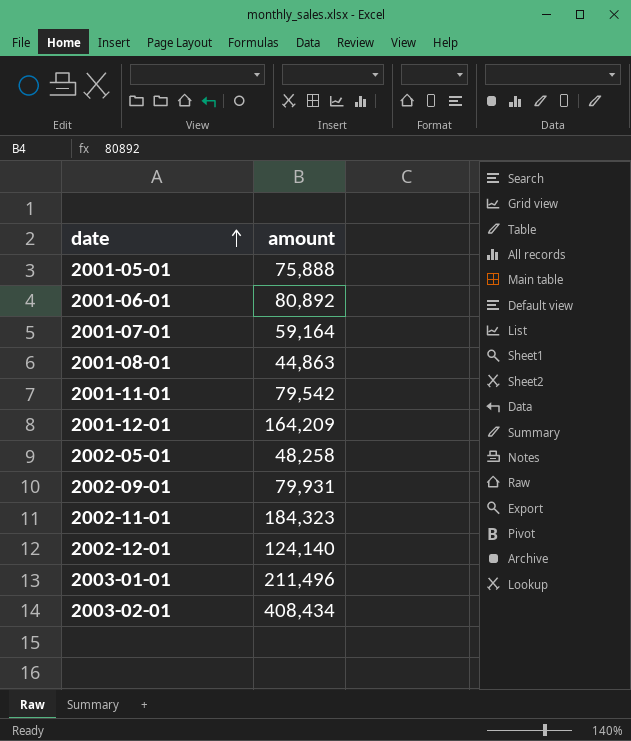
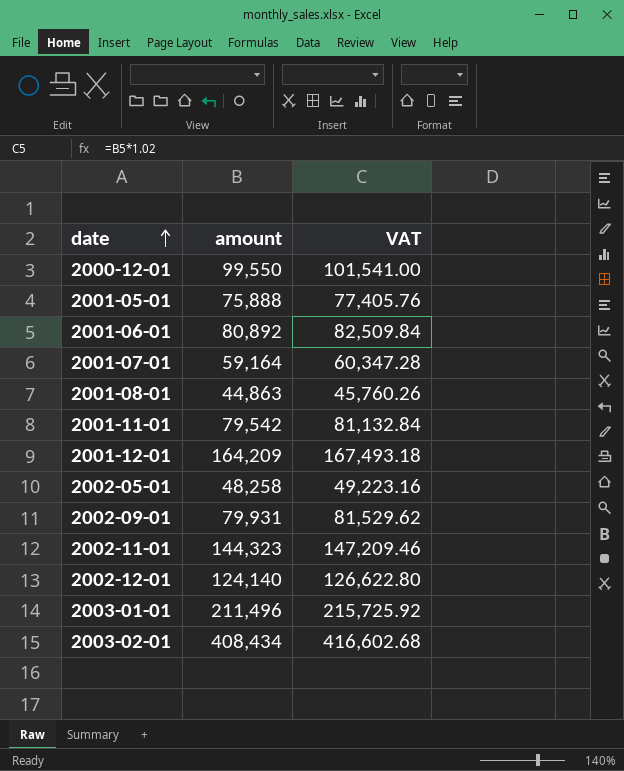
column VAT | formula: none -> [amount] * 1.02
row 2000-12-01: none -> 99,550 | 101,541.00
2002-11-01 | amount: 184,323 -> 144,323

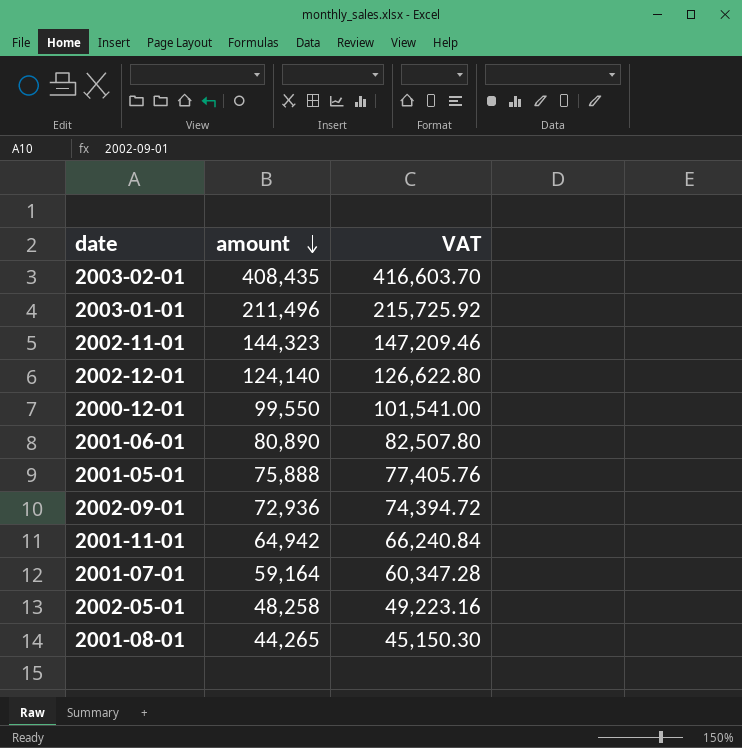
row order: date ascending -> amount descending
row 2001-12-01: 164,209 | 167,493.18 -> none
2003-02-01 | amount: 408,434 -> 408,435
2003-02-01 | VAT: 416,602.68 -> 416,603.70
2001-06-01 | amount: 80,892 -> 80,890
2001-06-01 | VAT: 82,509.84 -> 82,507.80
2002-09-01 | amount: 79,931 -> 72,936
2002-09-01 | VAT: 81,529.62 -> 74,394.72
2001-11-01 | amount: 79,542 -> 64,942
2001-11-01 | VAT: 81,132.84 -> 66,240.84
2001-08-01 | amount: 44,863 -> 44,265
2001-08-01 | VAT: 45,760.26 -> 45,150.30

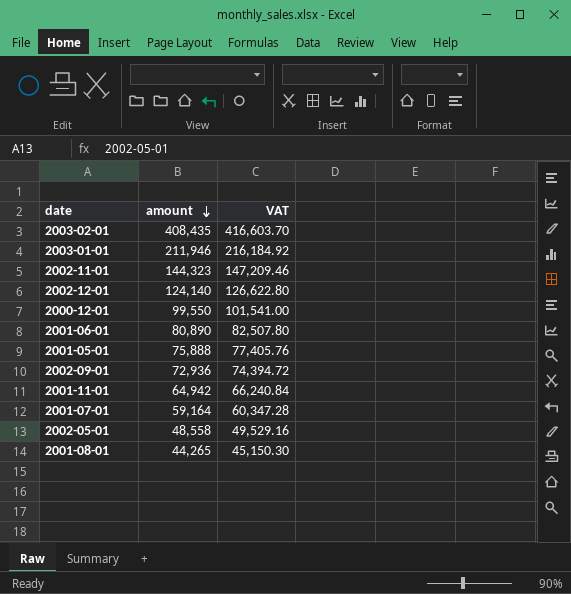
2003-01-01 | amount: 211,496 -> 211,946
2003-01-01 | VAT: 215,725.92 -> 216,184.92
2002-05-01 | amount: 48,258 -> 48,558
2002-05-01 | VAT: 49,223.16 -> 49,529.16

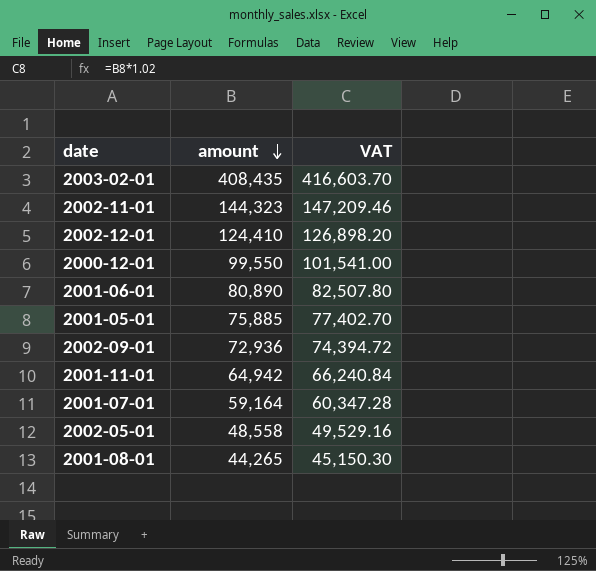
row 2003-01-01: 211,946 | 216,184.92 -> none
2002-12-01 | amount: 124,140 -> 124,410
2002-12-01 | VAT: 126,622.80 -> 126,898.20
2001-05-01 | amount: 75,888 -> 75,885
2001-05-01 | VAT: 77,405.76 -> 77,402.70

